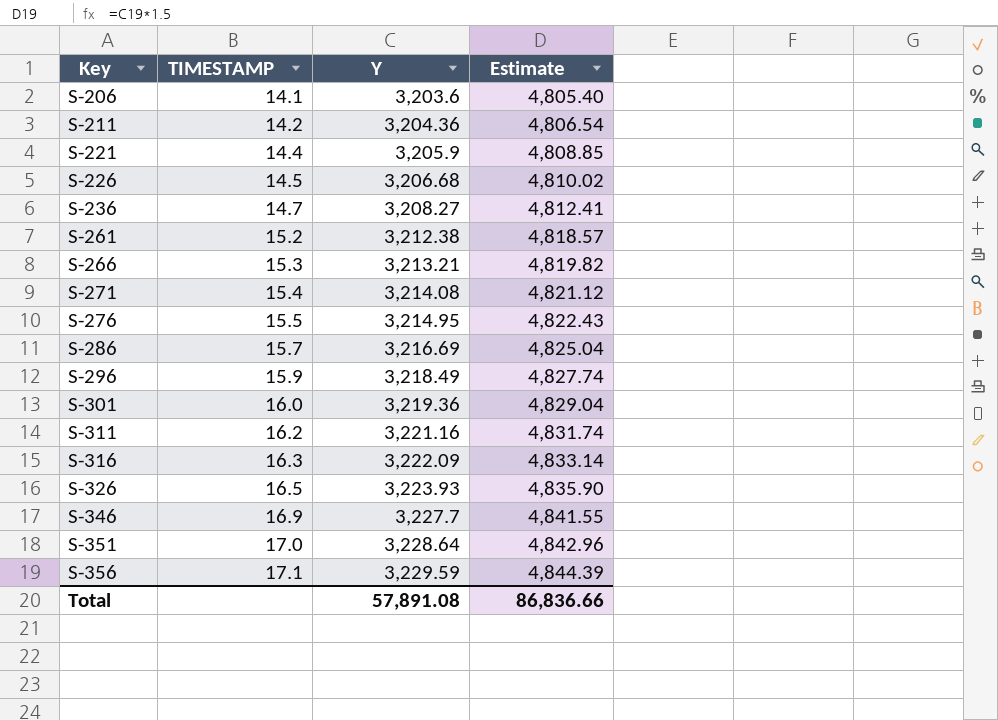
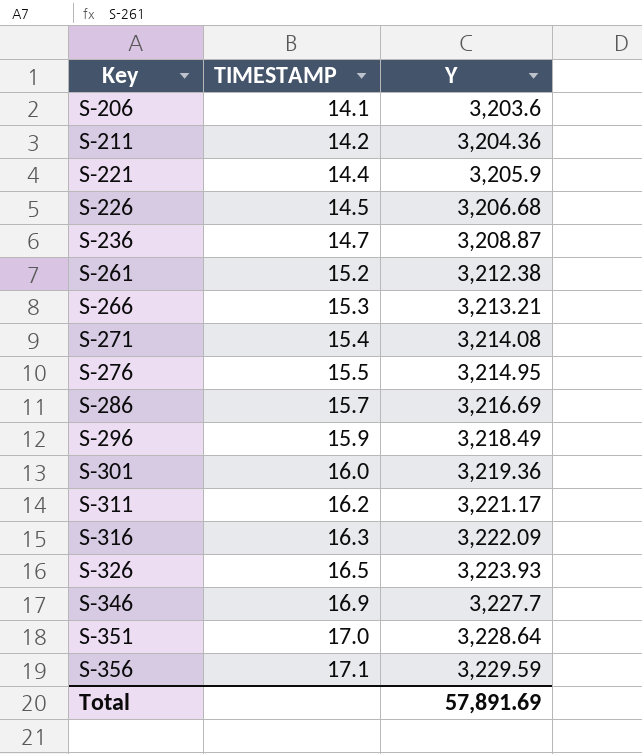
column Estimate | formula: [Y] * 1.5 -> none
S-236 | Y: 3,208.27 -> 3,208.87
S-311 | Y: 3,221.16 -> 3,221.17
Total | Y: 57,891.08 -> 57,891.69

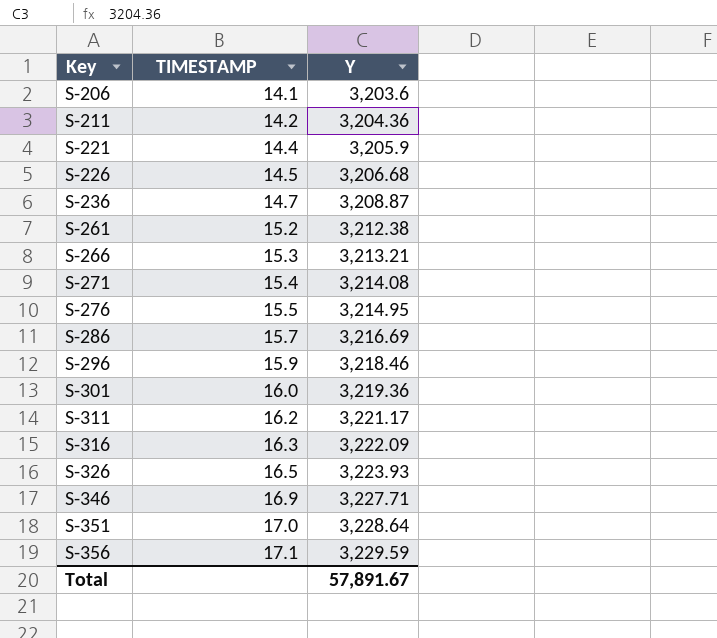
S-296 | Y: 3,218.49 -> 3,218.46
S-346 | Y: 3,227.7 -> 3,227.71
Total | Y: 57,891.69 -> 57,891.67

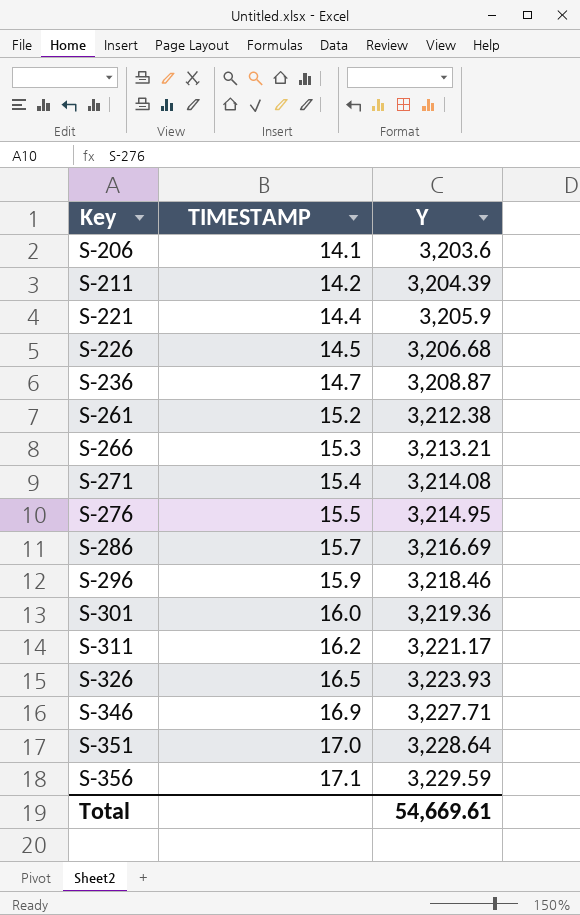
row S-316: 16.3 | 3,222.09 -> none
S-211 | Y: 3,204.36 -> 3,204.39
Total | Y: 57,891.67 -> 54,669.61

